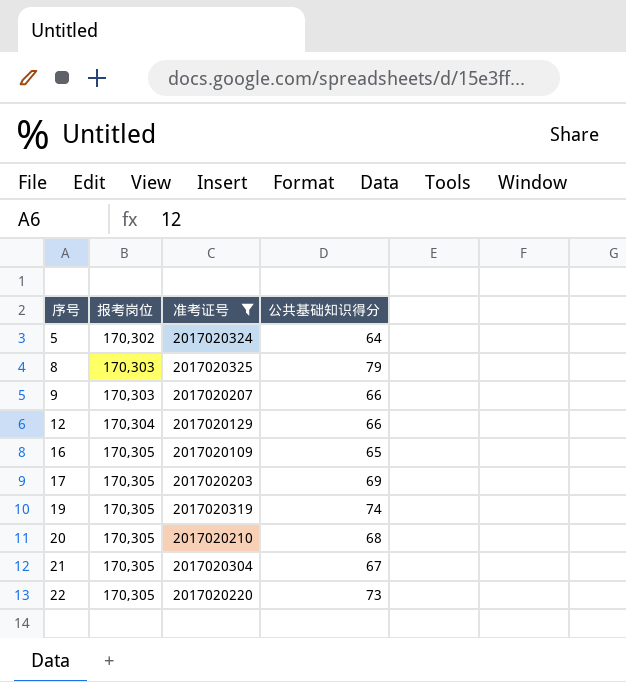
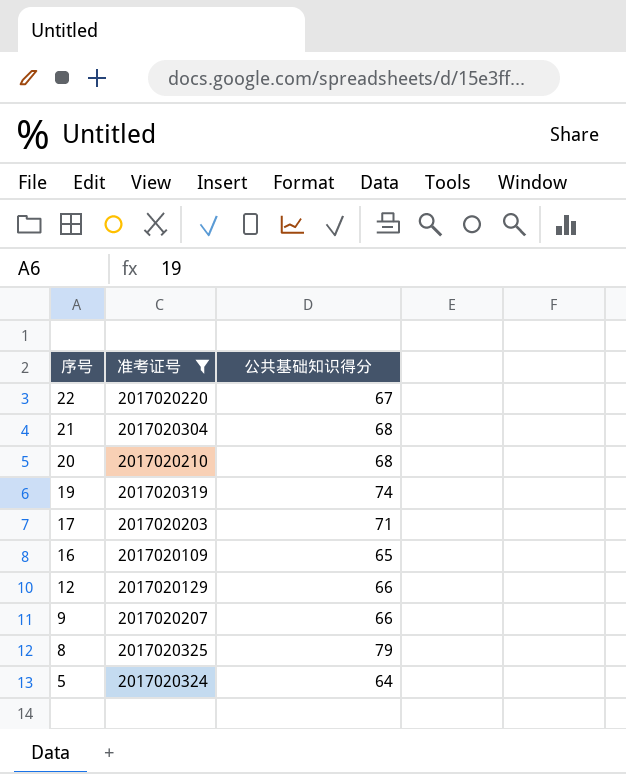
row order: 序号 ascending -> 序号 descending
column 报考岗位 | position: 2 -> none
22 | 公共基础知识得分: 73 -> 67
21 | 公共基础知识得分: 67 -> 68
17 | 公共基础知识得分: 69 -> 71

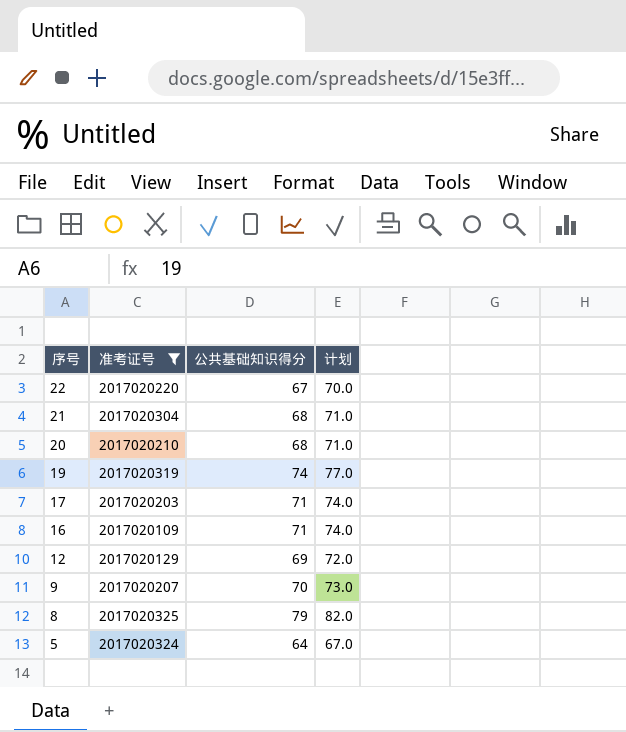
column 计划 | formula: none -> [公共基础知识得分] + 3
16 | 公共基础知识得分: 65 -> 71
12 | 公共基础知识得分: 66 -> 69
9 | 公共基础知识得分: 66 -> 70

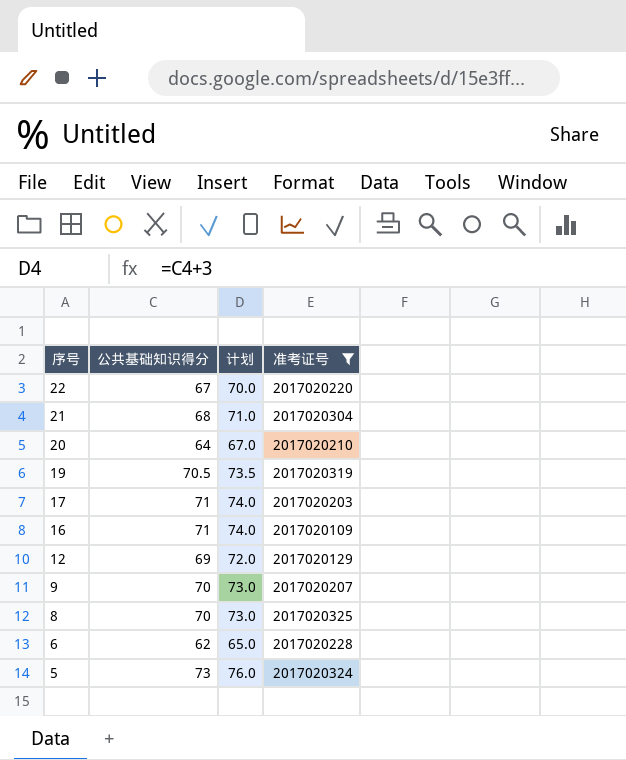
column 准考证号 | position: 2 -> 4
20 | 公共基础知识得分: 68 -> 64
20 | 计划: 71.0 -> 67.0
19 | 公共基础知识得分: 74 -> 70.5
19 | 计划: 77.0 -> 73.5
8 | 公共基础知识得分: 79 -> 70
8 | 计划: 82.0 -> 73.0
row 6: none -> 62 | 65.0 | 2017020228
5 | 公共基础知识得分: 64 -> 73
5 | 计划: 67.0 -> 76.0

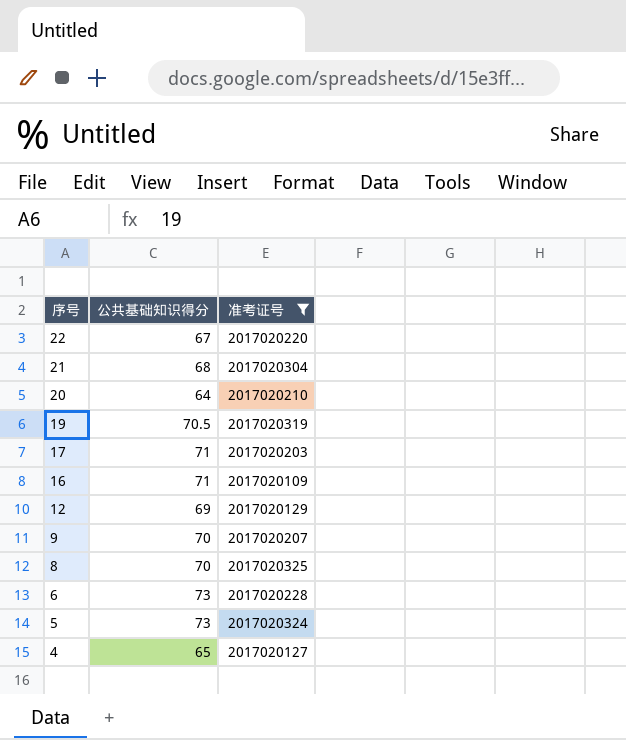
column 计划 | formula: [公共基础知识得分] + 3 -> none
6 | 公共基础知识得分: 62 -> 73
row 4: none -> 65 | 2017020127

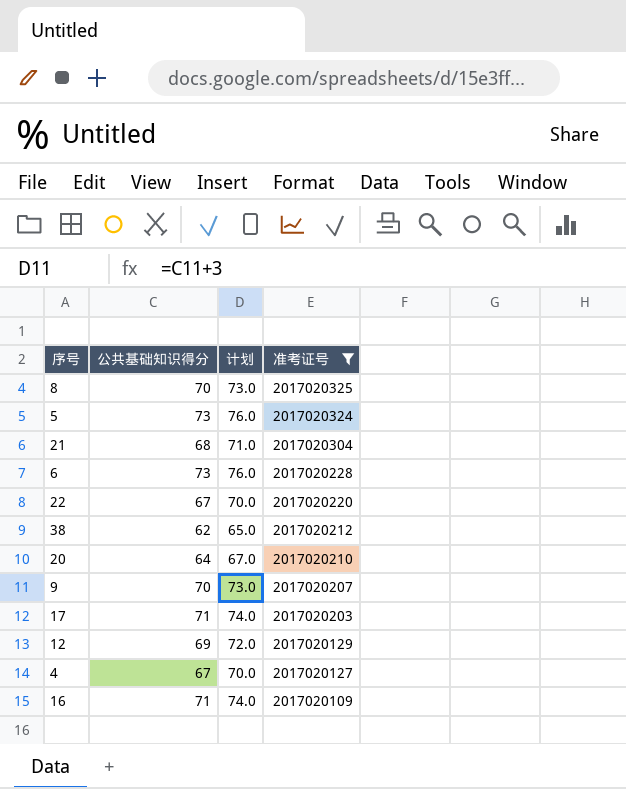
row order: 序号 descending -> 准考证号 descending
column 计划 | formula: none -> [公共基础知识得分] + 3
row 19: 70.5 | 2017020319 -> none
row 38: none -> 62 | 65.0 | 2017020212
4 | 公共基础知识得分: 65 -> 67

